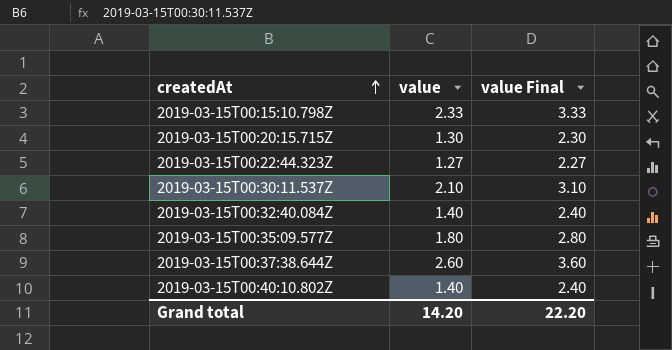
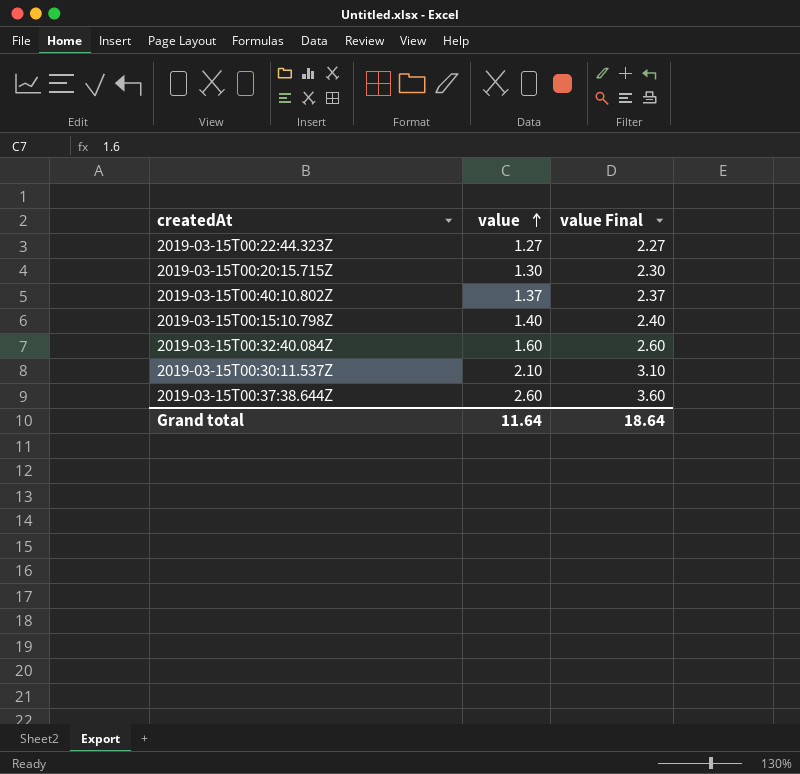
row order: createdAt ascending -> value ascending
row 2019-03-15T00:35:09.577Z: 1.80 | 2.80 -> none
2019-03-15T00:40:10.802Z | value: 1.40 -> 1.37
2019-03-15T00:40:10.802Z | value Final: 2.40 -> 2.37
2019-03-15T00:15:10.798Z | value: 2.33 -> 1.40
2019-03-15T00:15:10.798Z | value Final: 3.33 -> 2.40
2019-03-15T00:32:40.084Z | value: 1.40 -> 1.60
2019-03-15T00:32:40.084Z | value Final: 2.40 -> 2.60
Grand total | value: 14.20 -> 11.64
Grand total | value Final: 22.20 -> 18.64

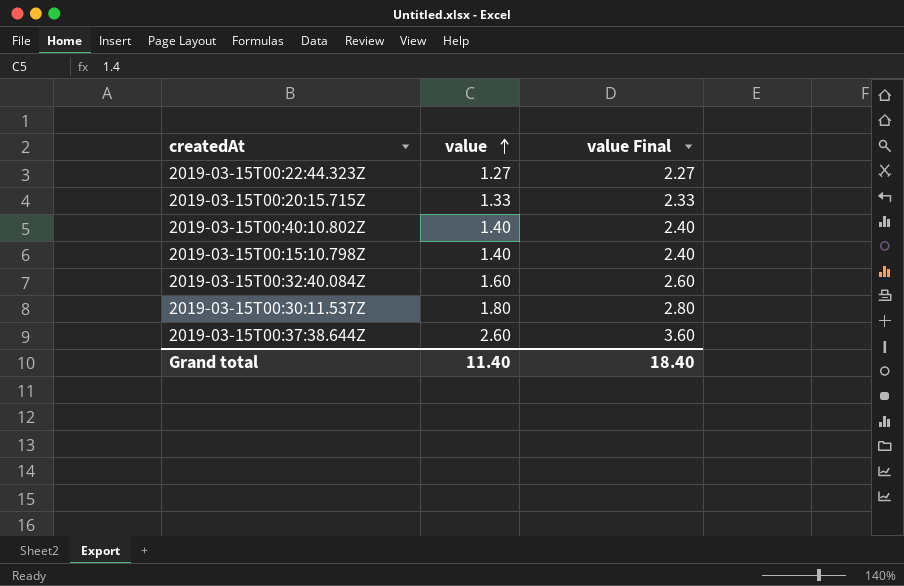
2019-03-15T00:20:15.715Z | value: 1.30 -> 1.33
2019-03-15T00:20:15.715Z | value Final: 2.30 -> 2.33
2019-03-15T00:40:10.802Z | value: 1.37 -> 1.40
2019-03-15T00:40:10.802Z | value Final: 2.37 -> 2.40
2019-03-15T00:30:11.537Z | value: 2.10 -> 1.80
2019-03-15T00:30:11.537Z | value Final: 3.10 -> 2.80
Grand total | value: 11.64 -> 11.40
Grand total | value Final: 18.64 -> 18.40

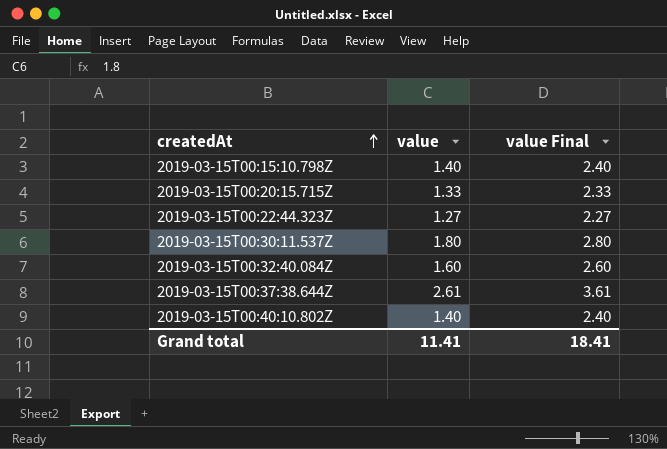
row order: value ascending -> createdAt ascending
2019-03-15T00:37:38.644Z | value: 2.60 -> 2.61
2019-03-15T00:37:38.644Z | value Final: 3.60 -> 3.61
Grand total | value: 11.40 -> 11.41
Grand total | value Final: 18.40 -> 18.41

